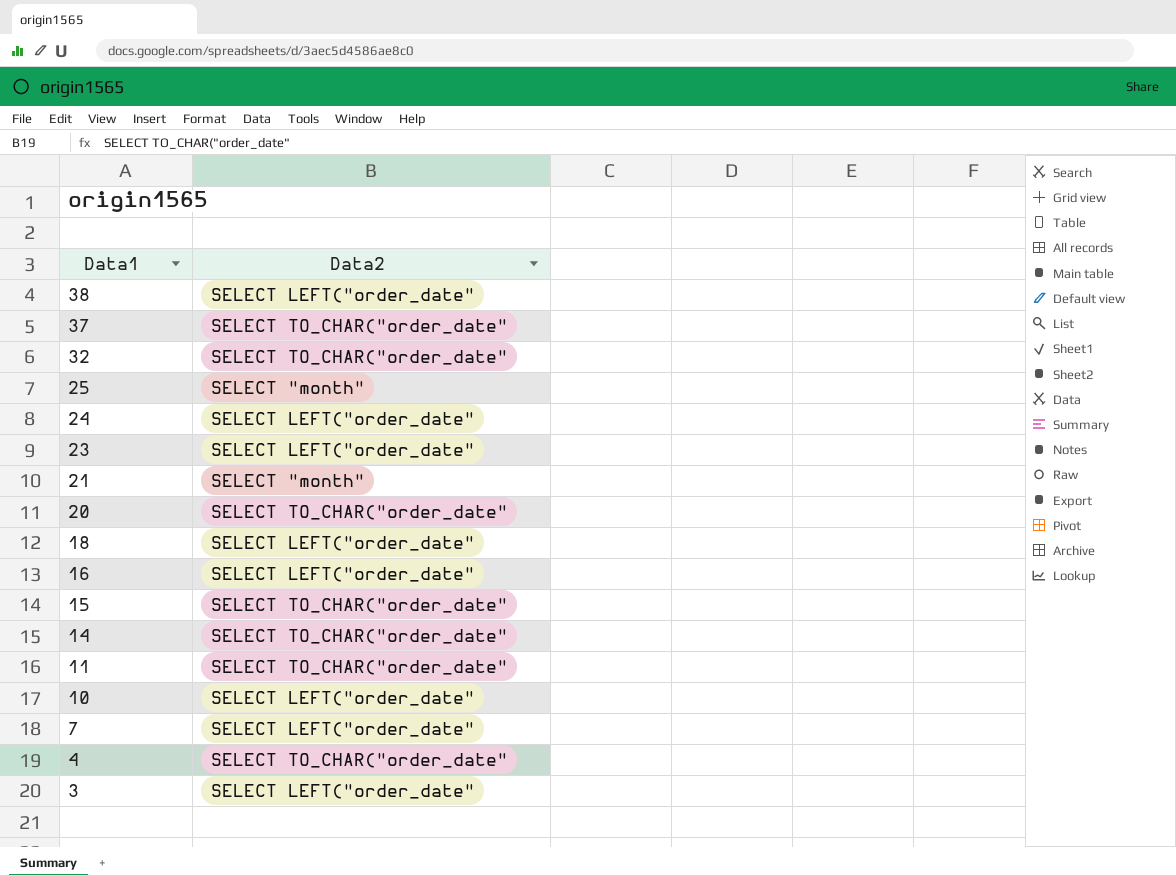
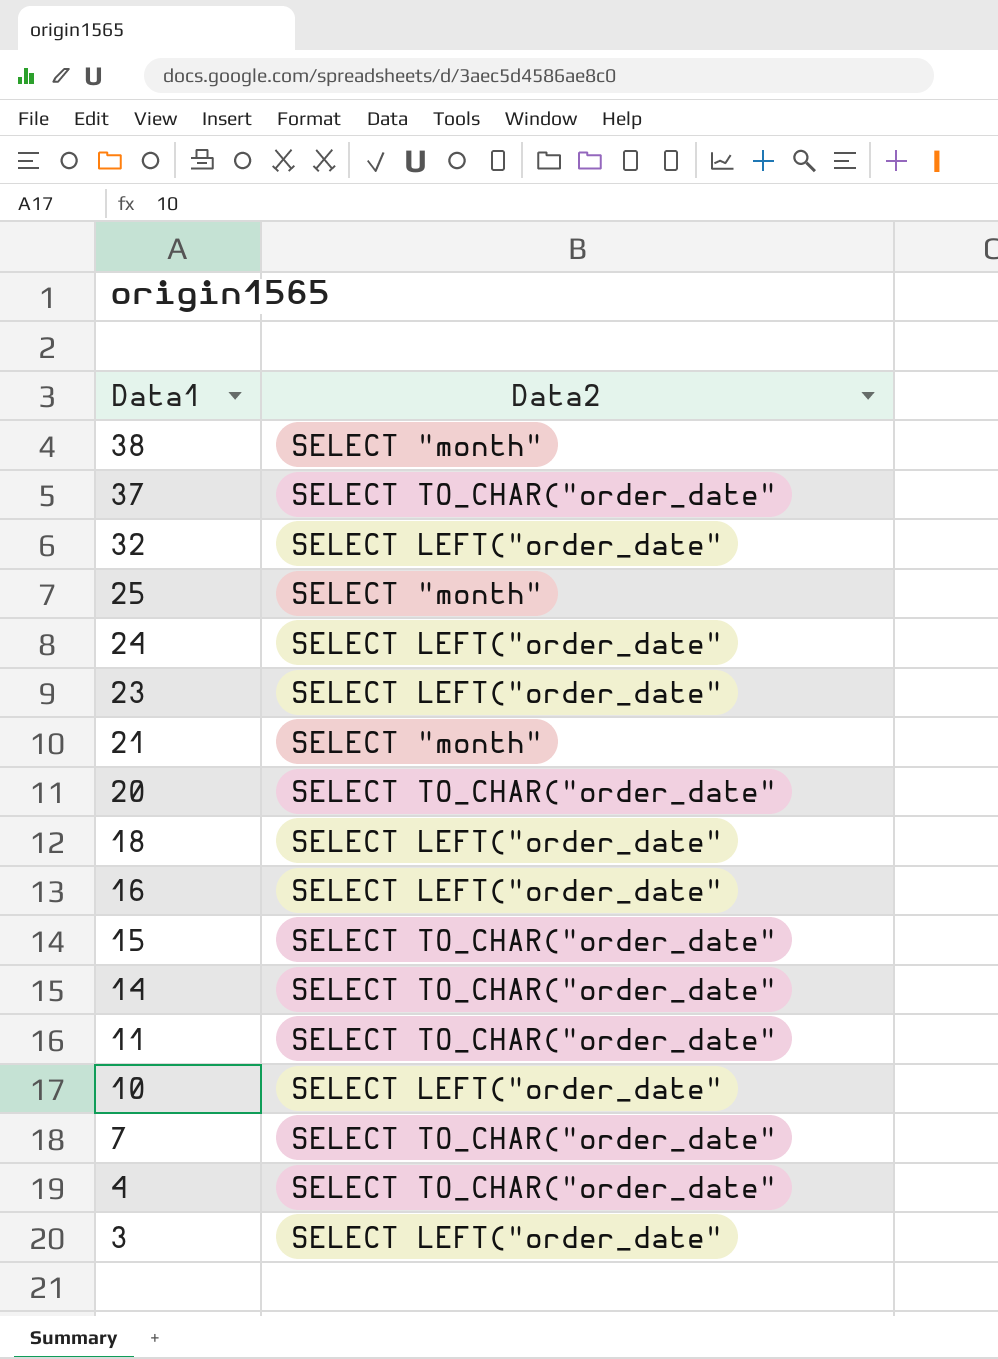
38 | Data2: SELECT LEFT("order_date" -> SELECT "month"
32 | Data2: SELECT TO_CHAR("order_date" -> SELECT LEFT("order_date"
7 | Data2: SELECT LEFT("order_date" -> SELECT TO_CHAR("order_date"

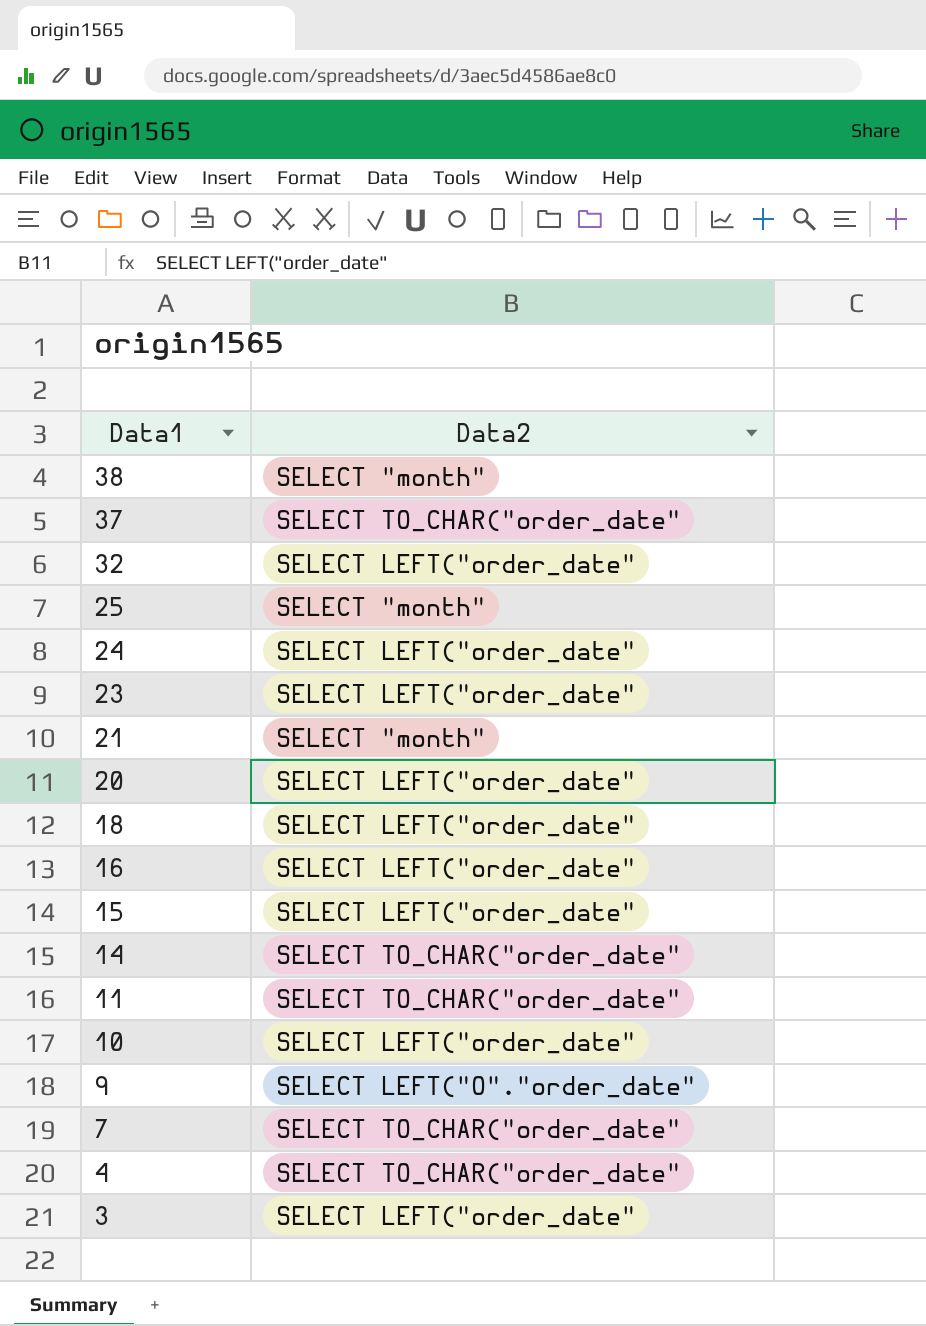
20 | Data2: SELECT TO_CHAR("order_date" -> SELECT LEFT("order_date"
15 | Data2: SELECT TO_CHAR("order_date" -> SELECT LEFT("order_date"
row 9: none -> SELECT LEFT("O"."order_date"

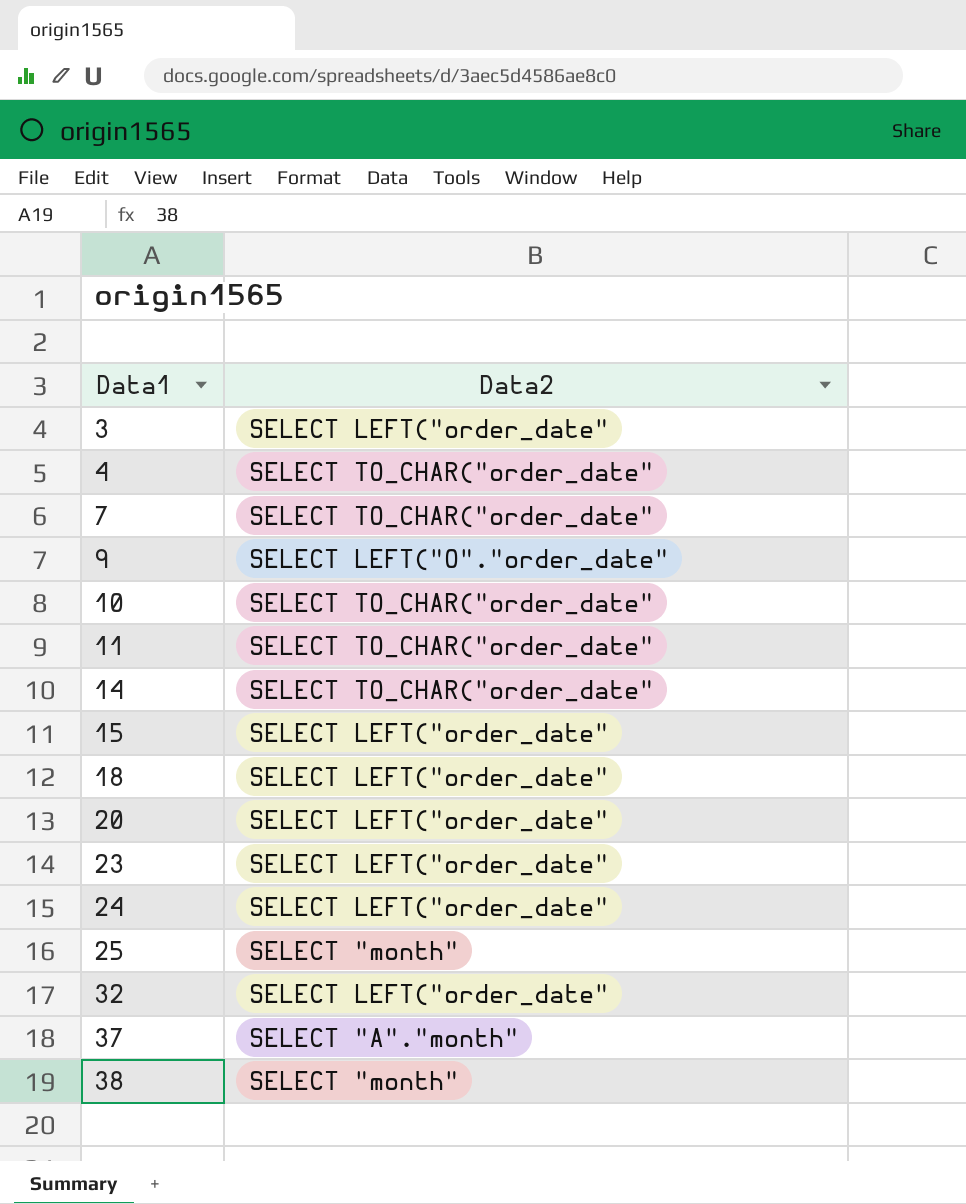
row order: Data1 descending -> Data1 ascending
row 21: SELECT "month" -> none
row 16: SELECT LEFT("order_date" -> none
10 | Data2: SELECT LEFT("order_date" -> SELECT TO_CHAR("order_date"
37 | Data2: SELECT TO_CHAR("order_date" -> SELECT "A"."month"

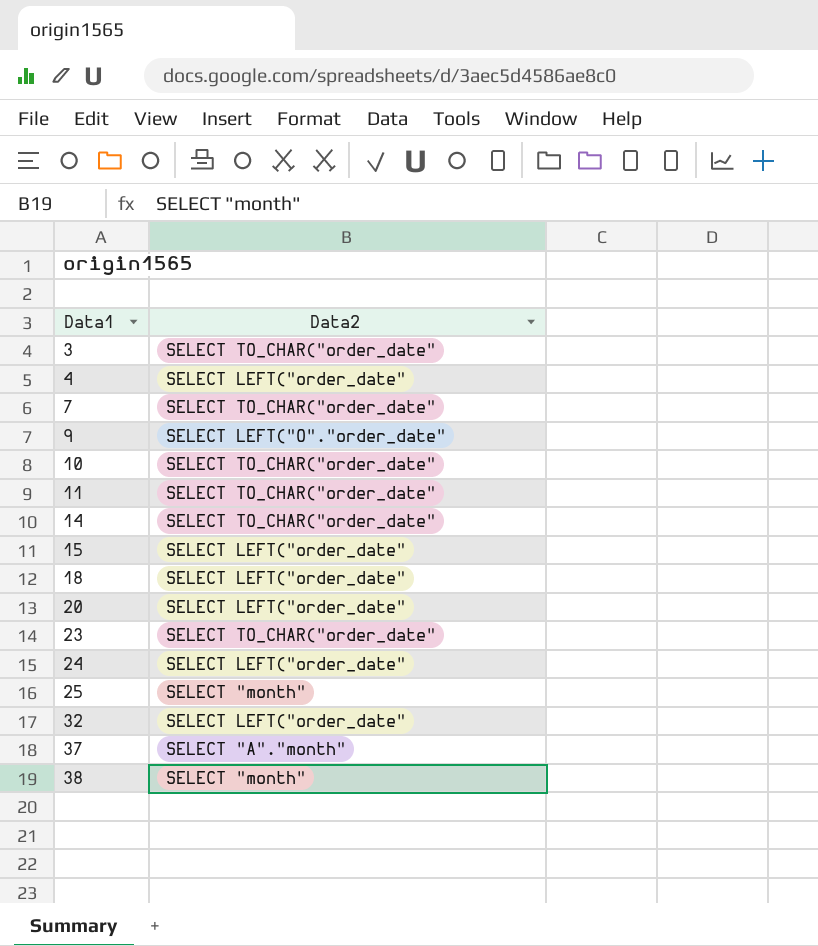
3 | Data2: SELECT LEFT("order_date" -> SELECT TO_CHAR("order_date"
4 | Data2: SELECT TO_CHAR("order_date" -> SELECT LEFT("order_date"
23 | Data2: SELECT LEFT("order_date" -> SELECT TO_CHAR("order_date"

